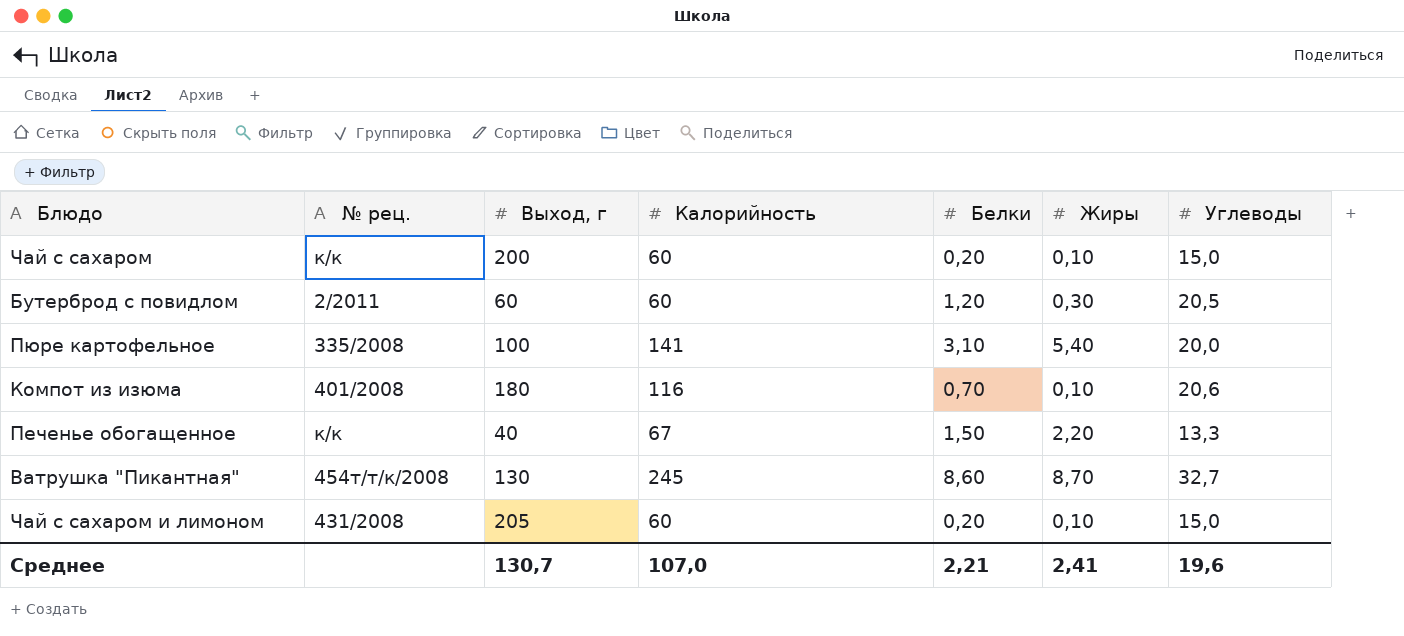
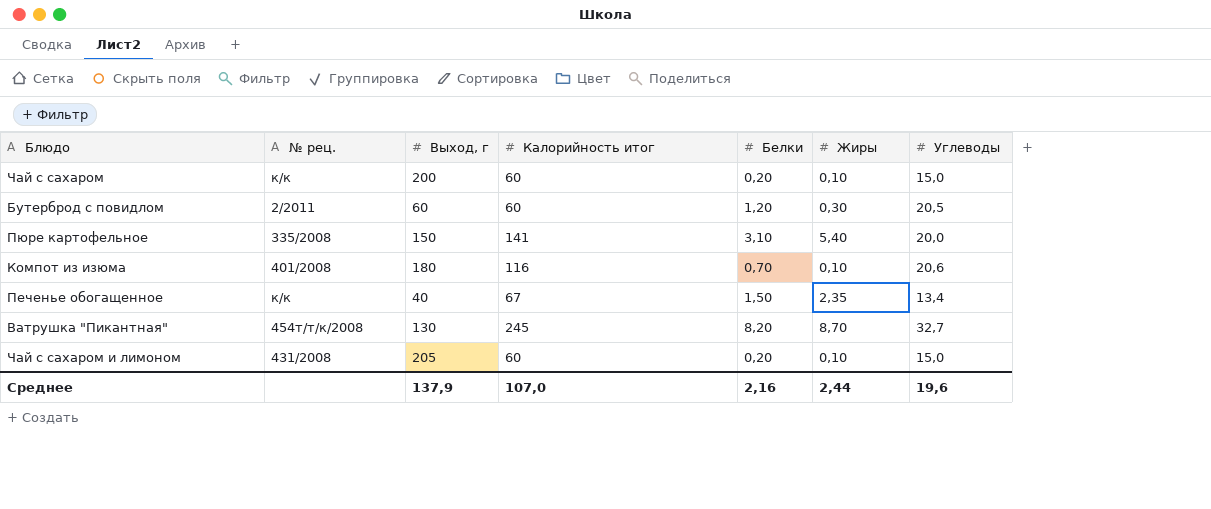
column name: Калорийность -> Калорийность итог
Пюре картофельное | Выход, г: 100 -> 150
Печенье обогащенное | Жиры: 2,20 -> 2,35
Печенье обогащенное | Углеводы: 13,3 -> 13,4
Ватрушка "Пикантная" | Белки: 8,60 -> 8,20
Среднее | Выход, г: 130,7 -> 137,9
Среднее | Белки: 2,21 -> 2,16
Среднее | Жиры: 2,41 -> 2,44

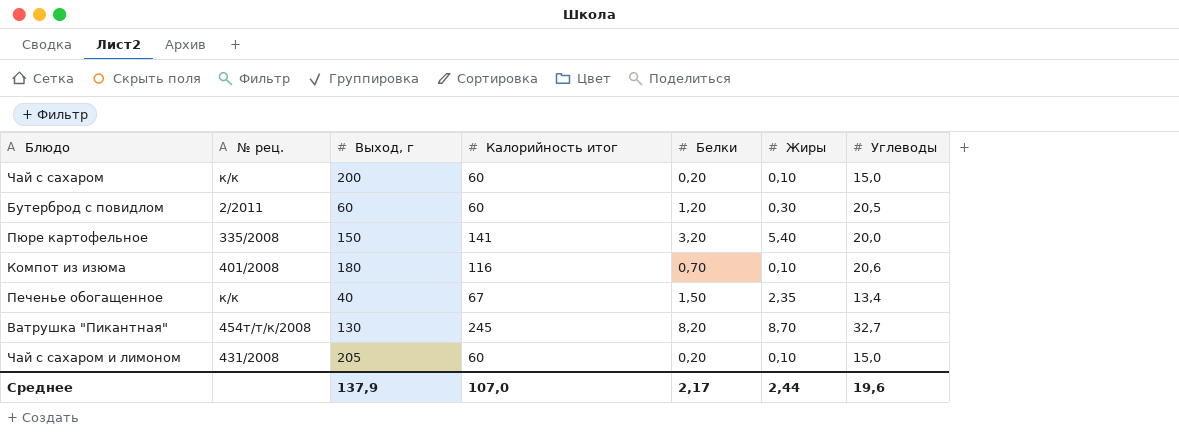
Пюре картофельное | Белки: 3,10 -> 3,20
Среднее | Белки: 2,16 -> 2,17

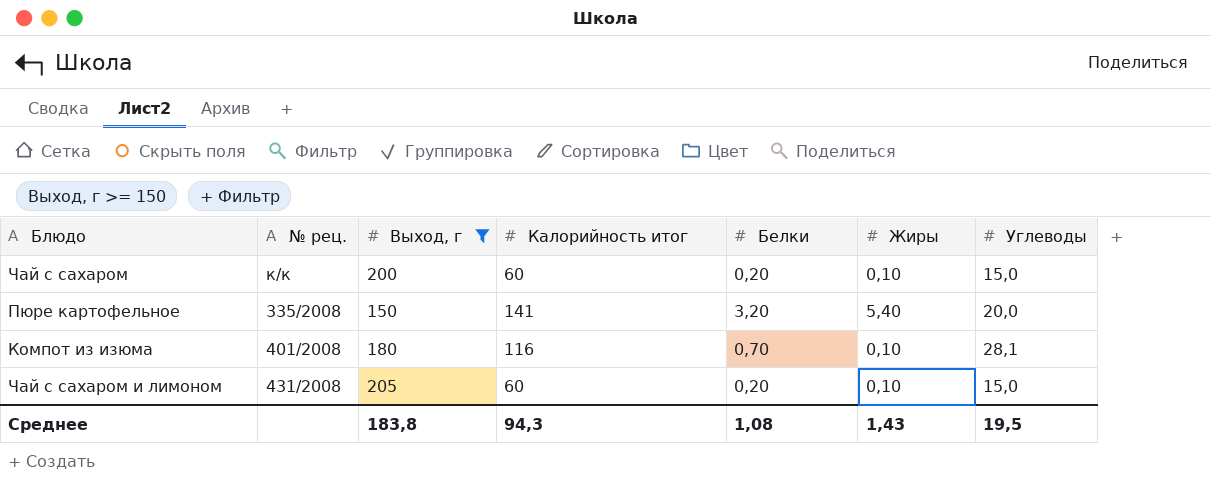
filter: none -> Выход, г >= 150
Компот из изюма | Углеводы: 20,6 -> 28,1
Среднее | Выход, г: 137,9 -> 183,8
Среднее | Калорийность итог: 107,0 -> 94,3
Среднее | Белки: 2,17 -> 1,08
Среднее | Жиры: 2,44 -> 1,43
Среднее | Углеводы: 19,6 -> 19,5

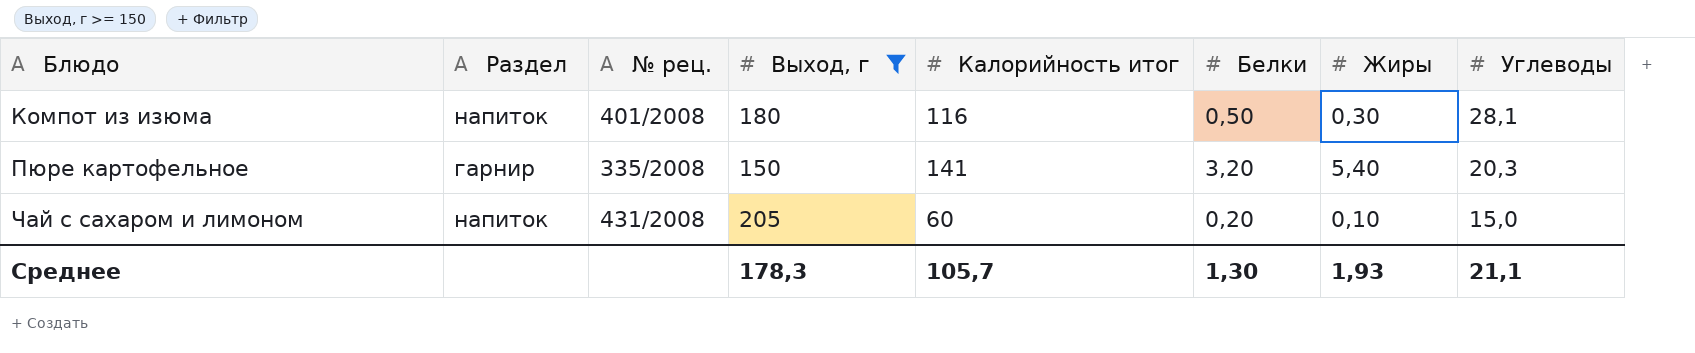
row order: none -> Блюдо ascending
column Раздел | position: none -> 2
row Чай с сахаром: к/к | 200 | 60 | 0,20 | 0,10 | 15,0 -> none
Компот из изюма | Белки: 0,70 -> 0,50
Компот из изюма | Жиры: 0,10 -> 0,30
Пюре картофельное | Углеводы: 20,0 -> 20,3
Среднее | Выход, г: 183,8 -> 178,3
Среднее | Калорийность итог: 94,3 -> 105,7
Среднее | Белки: 1,08 -> 1,30
Среднее | Жиры: 1,43 -> 1,93
Среднее | Углеводы: 19,5 -> 21,1

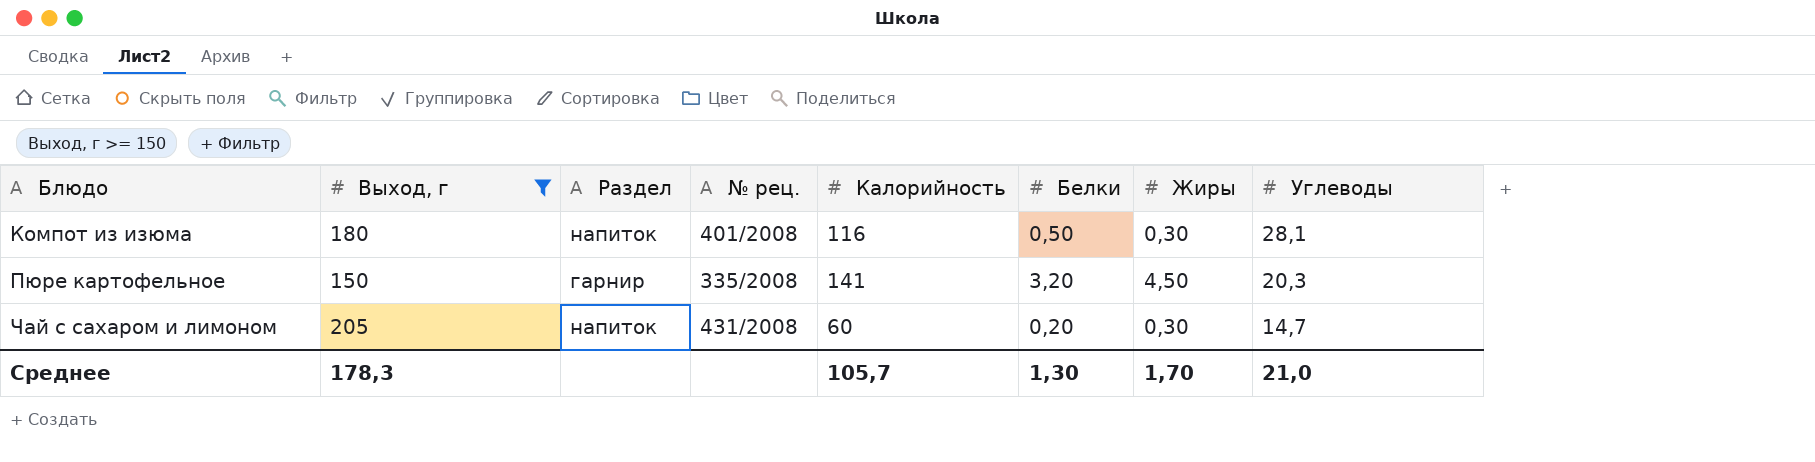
column Выход, г | position: 4 -> 2
column name: Калорийность итог -> Калорийность
Пюре картофельное | Жиры: 5,40 -> 4,50
Чай с сахаром и лимоном | Жиры: 0,10 -> 0,30
Чай с сахаром и лимоном | Углеводы: 15,0 -> 14,7
Среднее | Жиры: 1,93 -> 1,70
Среднее | Углеводы: 21,1 -> 21,0

